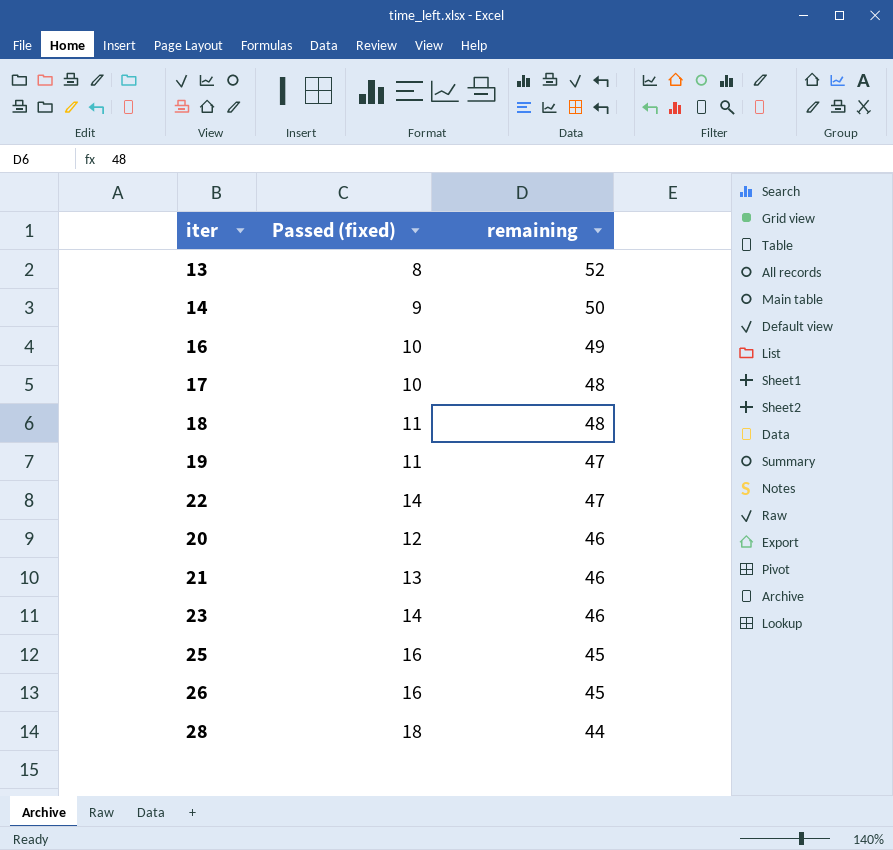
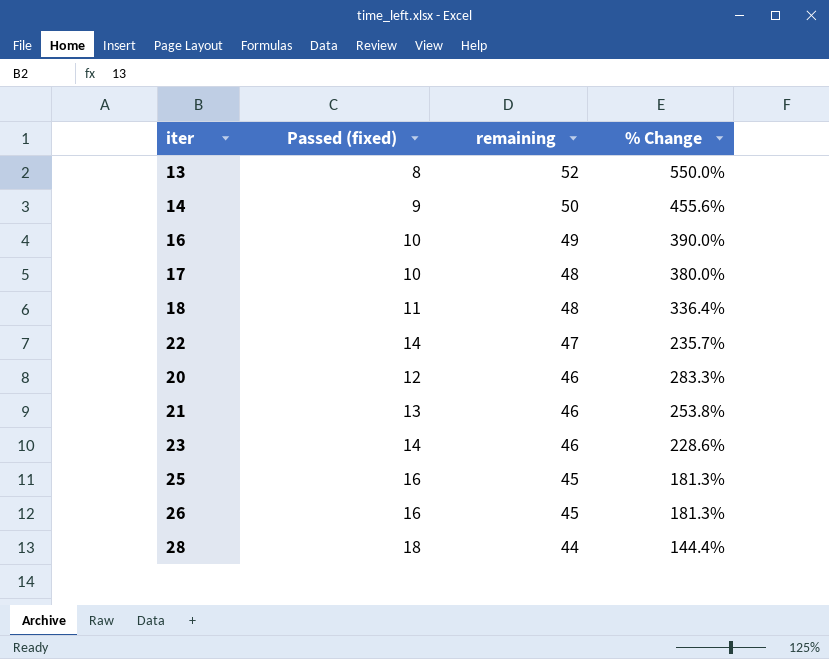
column % Change | formula: none -> ([remaining] - [Passed (fixed)]) / [Passed (fixed)]
row 19: 11 | 47 -> none

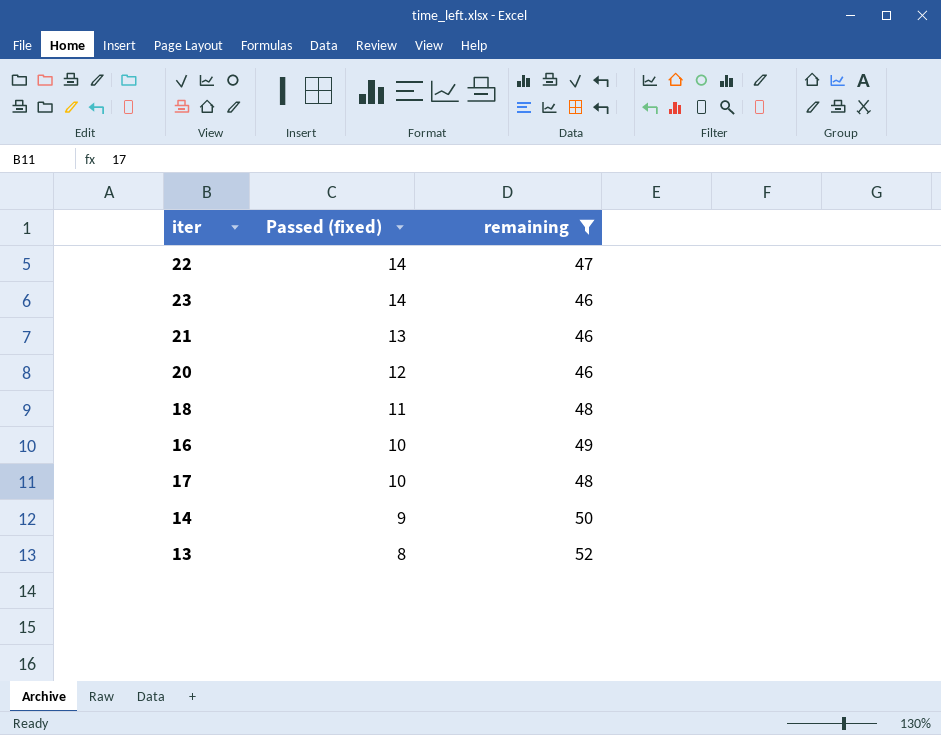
filter: none -> remaining >= 46
row order: remaining descending -> Passed (fixed) descending
column % Change | formula: ([remaining] - [Passed (fixed)]) / [Passed (fixed)] -> none

